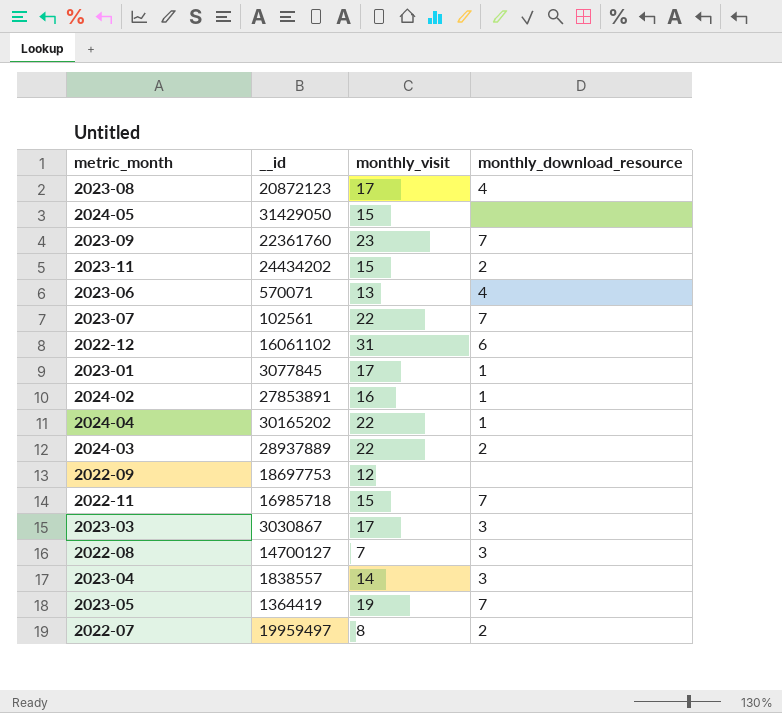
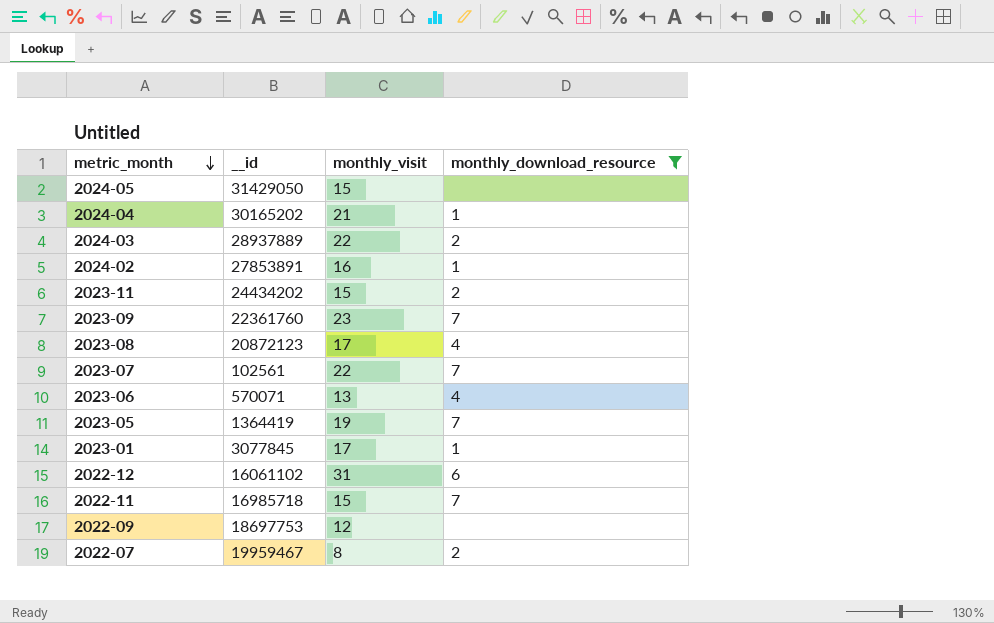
filter: none -> monthly_download_resource != 3
row order: none -> metric_month descending
2024-04 | monthly_visit: 22 -> 21
2022-07 | __id: 19959497 -> 19959467

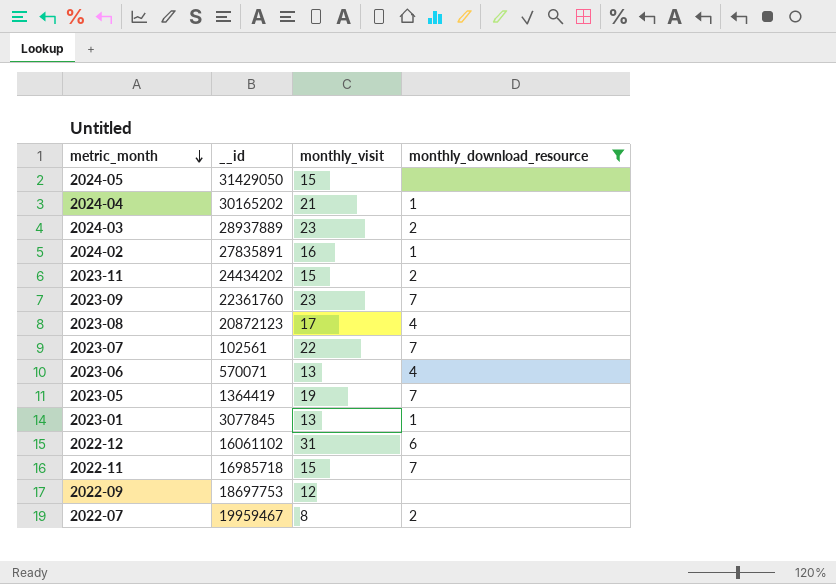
2024-03 | monthly_visit: 22 -> 23
2024-02 | __id: 27853891 -> 27835891
2023-01 | monthly_visit: 17 -> 13

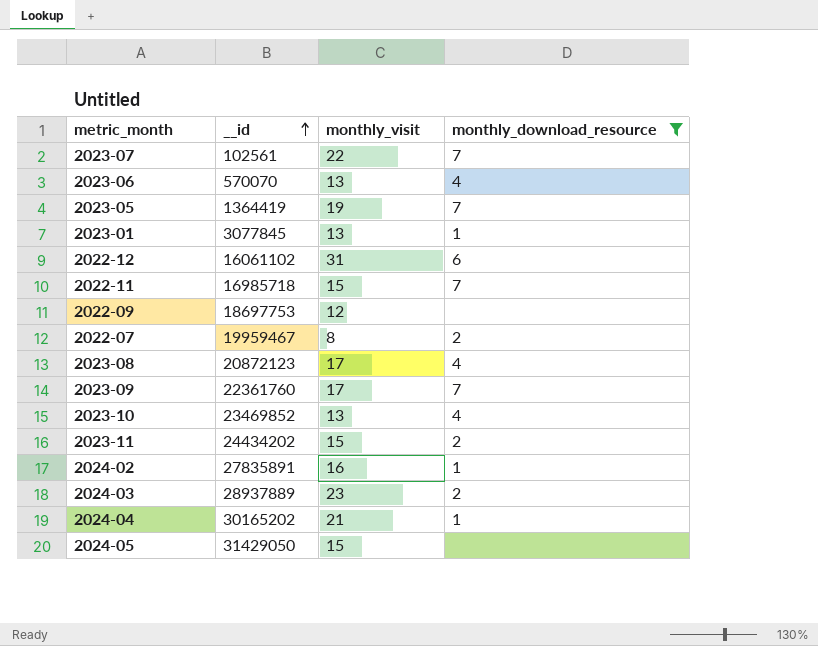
row order: metric_month descending -> __id ascending
2023-06 | __id: 570071 -> 570070
2023-09 | monthly_visit: 23 -> 17
row 2023-10: none -> 23469852 | 13 | 4

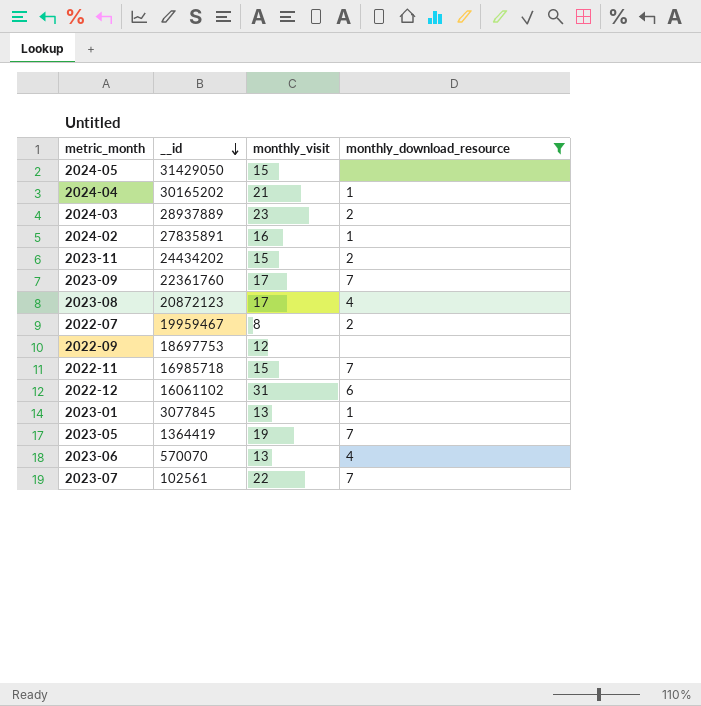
row order: __id ascending -> __id descending
row 2023-10: 23469852 | 13 | 4 -> none

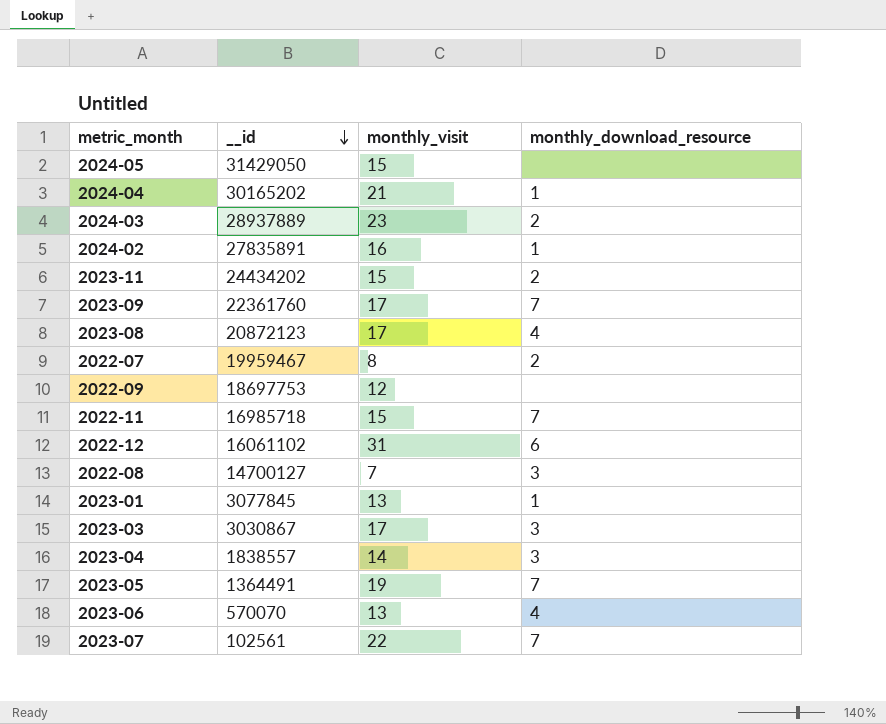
filter: monthly_download_resource != 3 -> none
2023-05 | __id: 1364419 -> 1364491

